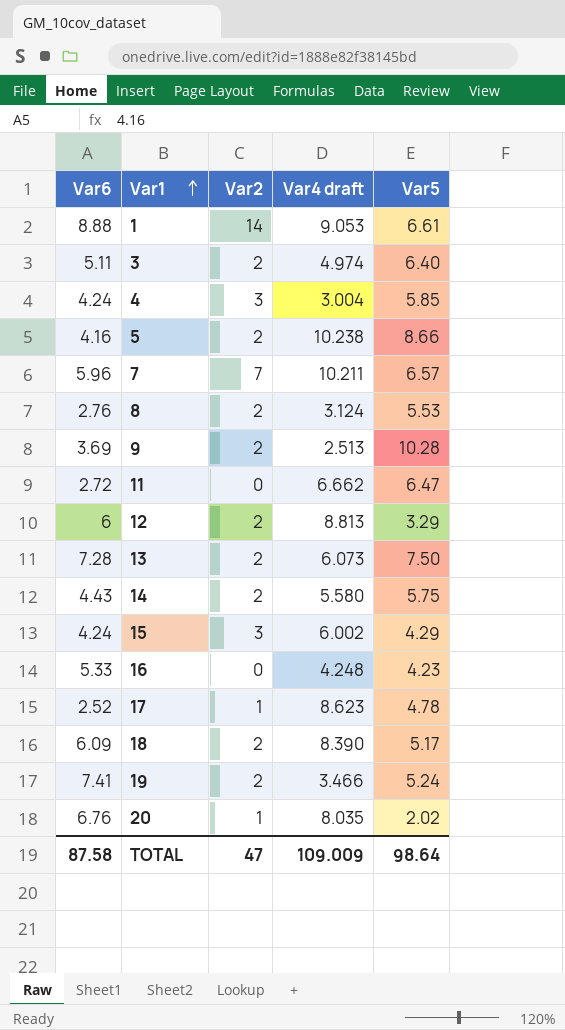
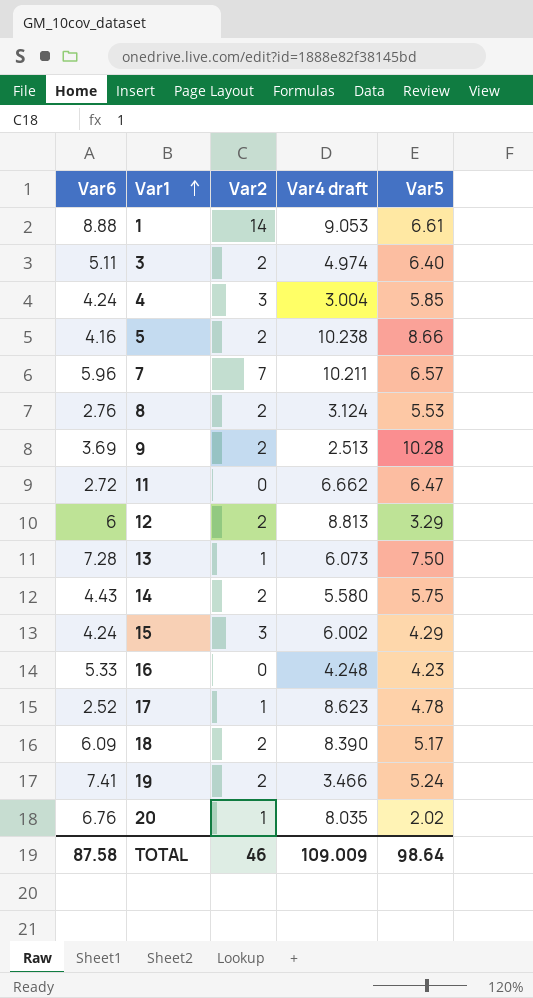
13 | Var2: 2 -> 1
TOTAL | Var2: 47 -> 46

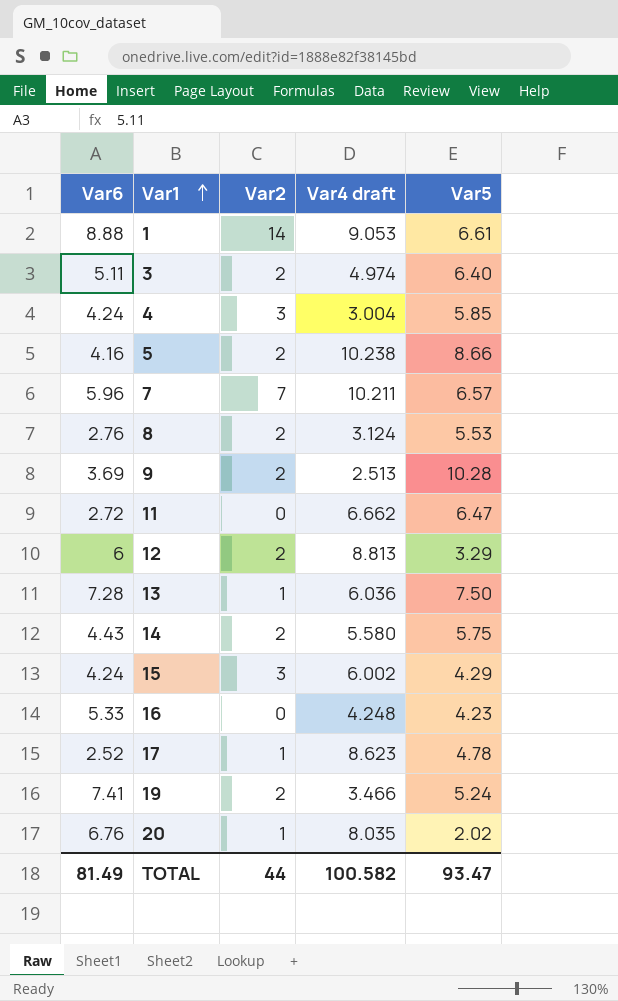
row 18: 6.09 | 2 | 8.390 | 5.17 -> none
13 | Var4 draft: 6.073 -> 6.036
TOTAL | Var6: 87.58 -> 81.49
TOTAL | Var2: 46 -> 44
TOTAL | Var4 draft: 109.009 -> 100.582
TOTAL | Var5: 98.64 -> 93.47

